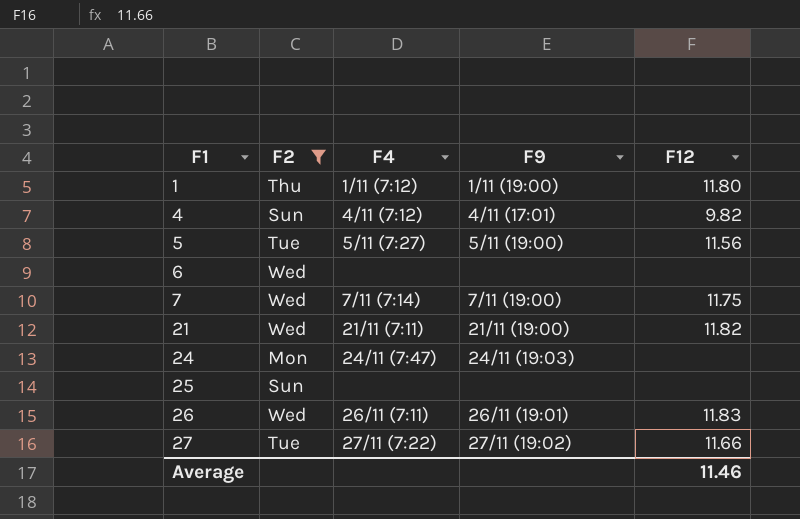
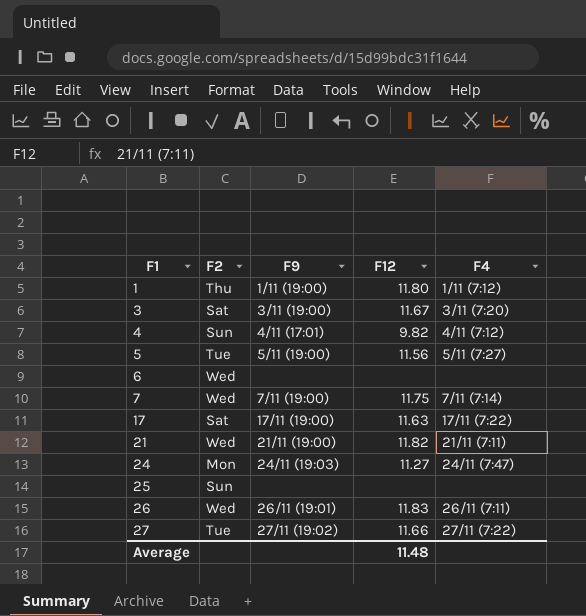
filter: F2 != Sat -> none
column F4 | position: 3 -> 5
24 | F12: none -> 11.27
Average | F12: 11.46 -> 11.48

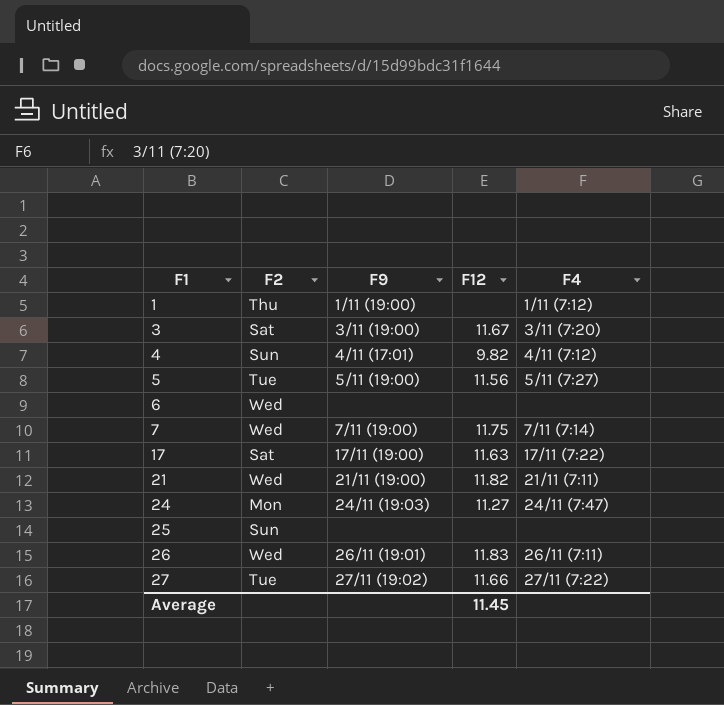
1 | F12: 11.80 -> none
Average | F12: 11.48 -> 11.45

